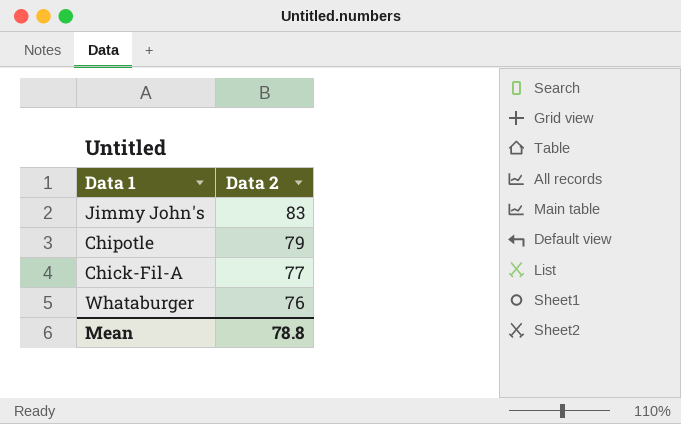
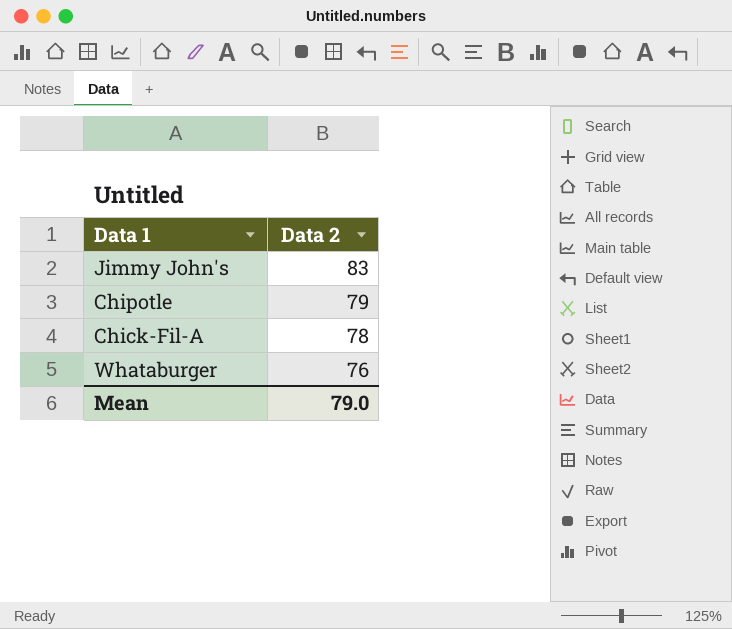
Chick-Fil-A | Data 2: 77 -> 78
Mean | Data 2: 78.8 -> 79.0

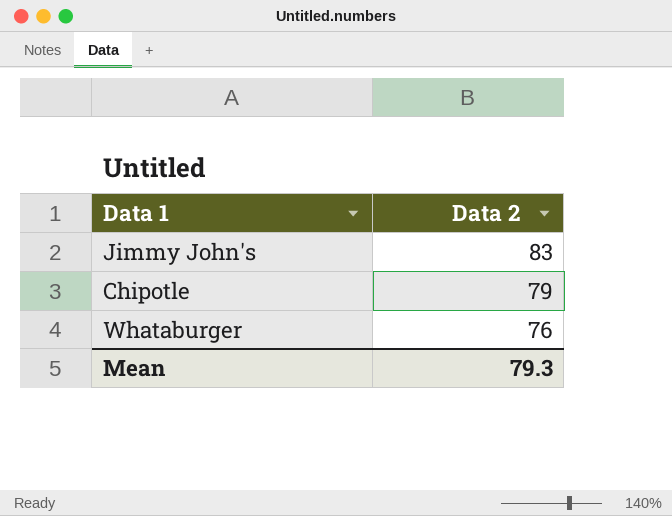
row Chick-Fil-A: 78 -> none
Mean | Data 2: 79.0 -> 79.3

